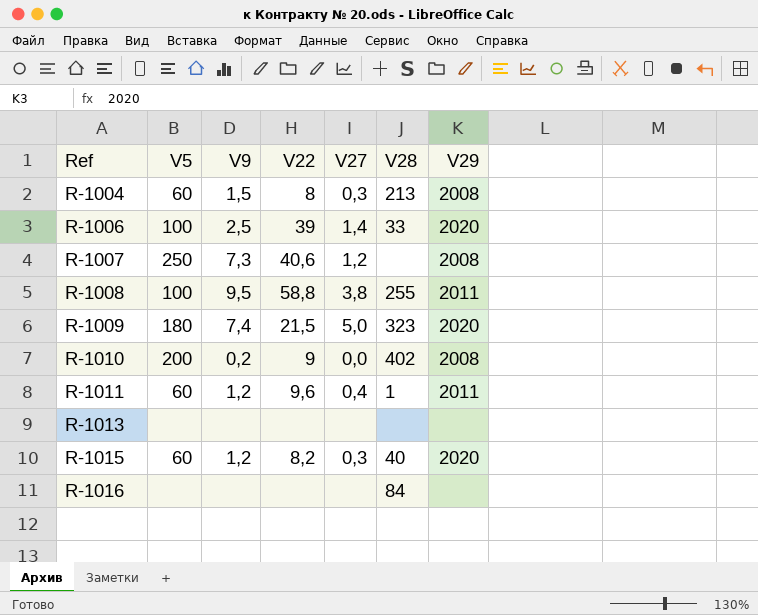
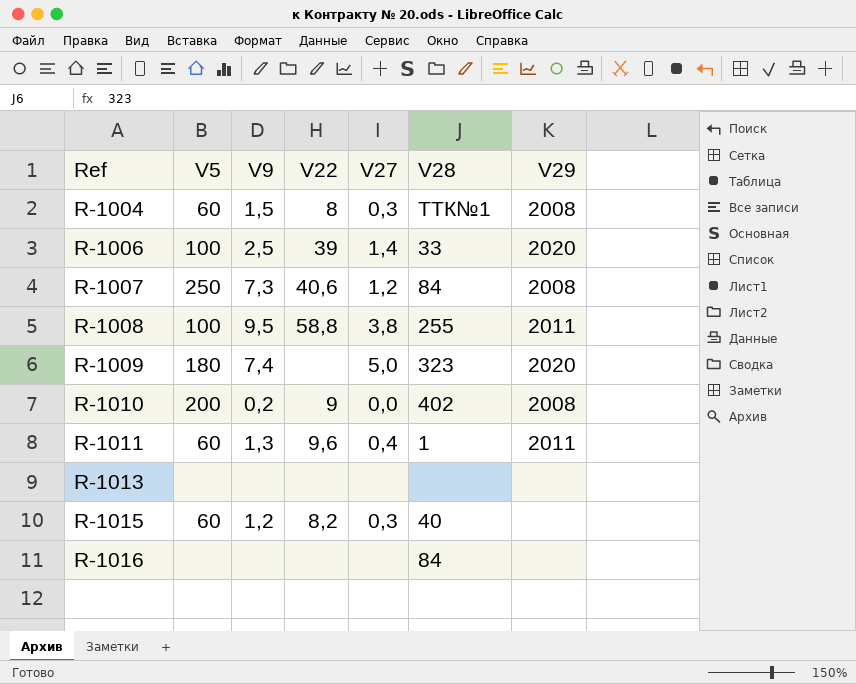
R-1004 | V28: 213 -> ТТК№1
R-1007 | V28: none -> 84
R-1009 | V22: 21,5 -> none
R-1011 | V9: 1,2 -> 1,3
R-1015 | V29: 2020 -> none

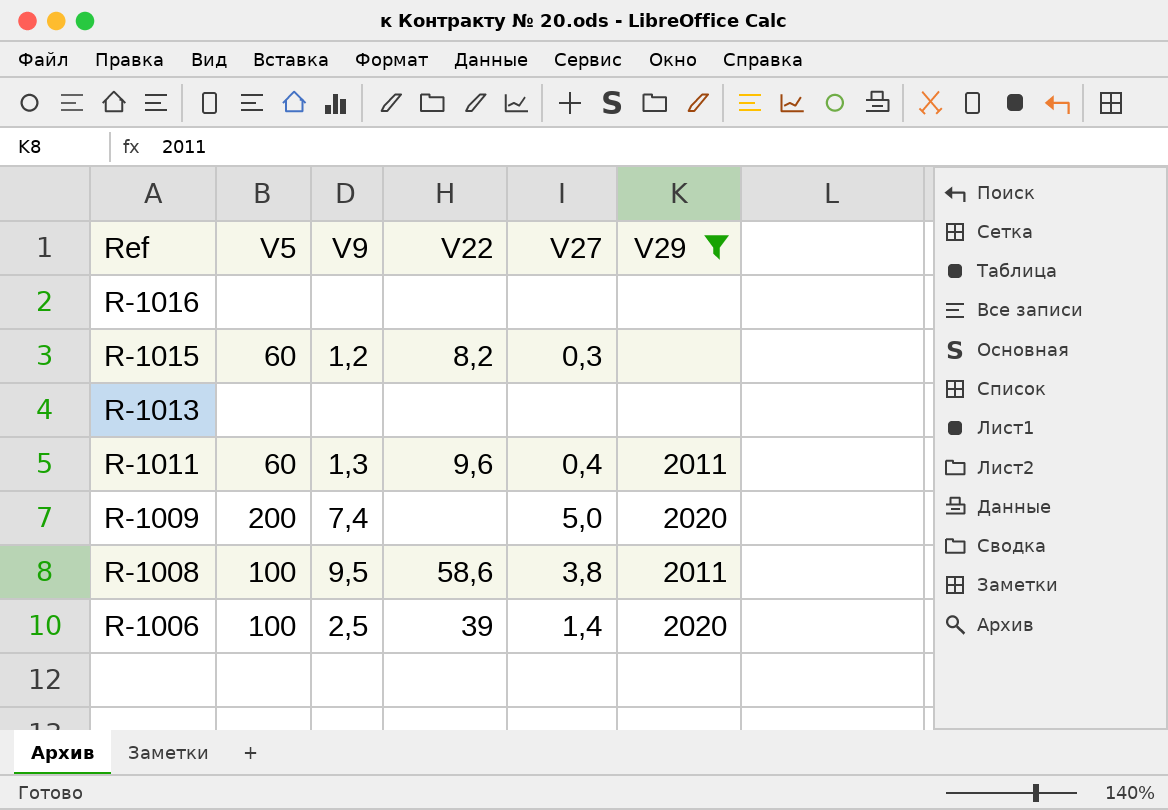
filter: none -> V29 != 2008
row order: Ref ascending -> Ref descending
column V28 | position: 6 -> none
R-1009 | V5: 180 -> 200
R-1008 | V22: 58,8 -> 58,6

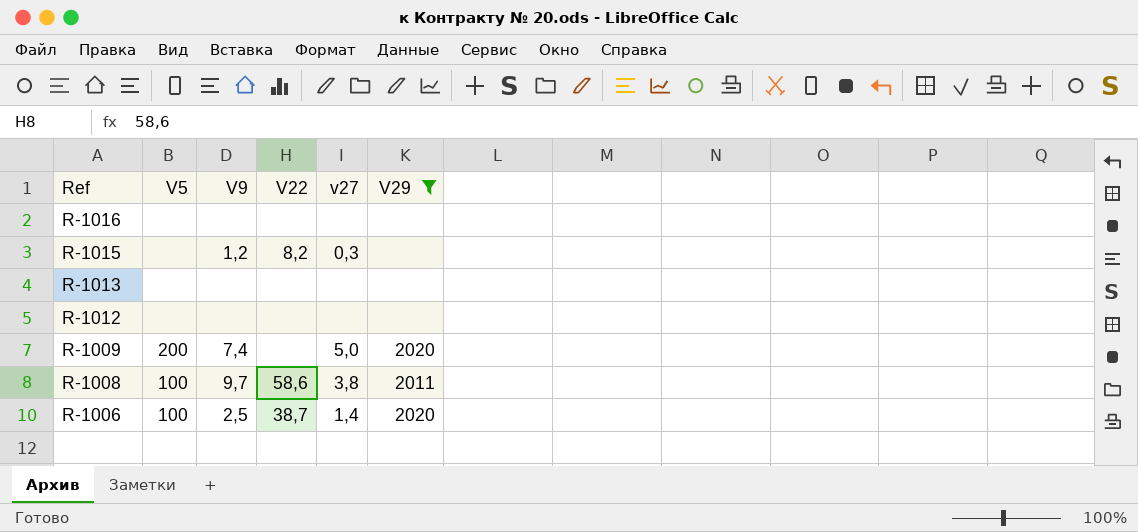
column name: V27 -> v27
row R-1011: 60 | 1,3 | 9,6 | 0,4 | 2011 -> none
R-1015 | V5: 60 -> none
row R-1012: none -> none | none | none | none | none
R-1008 | V9: 9,5 -> 9,7
R-1006 | V22: 39 -> 38,7

